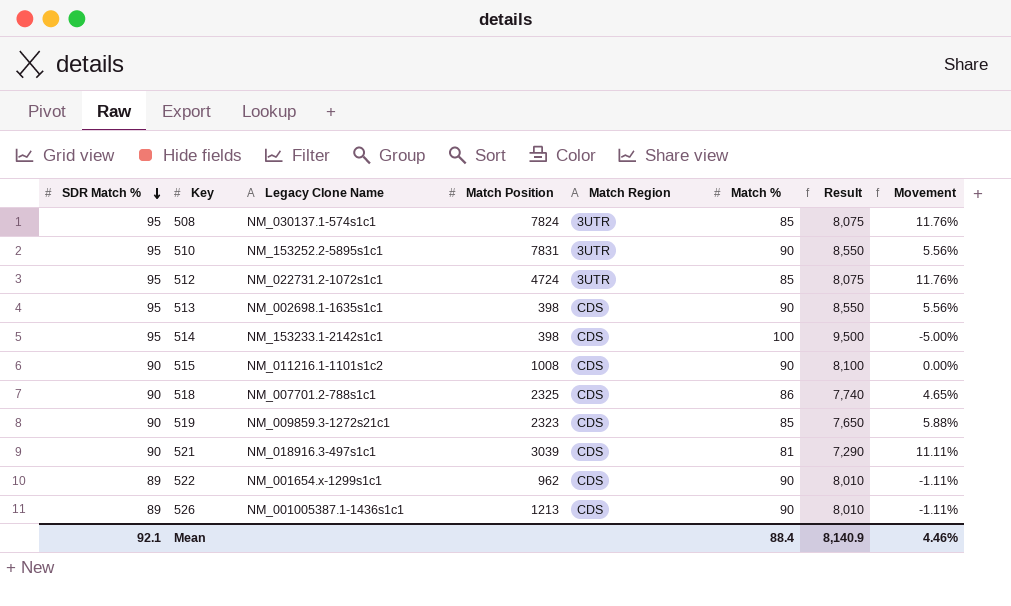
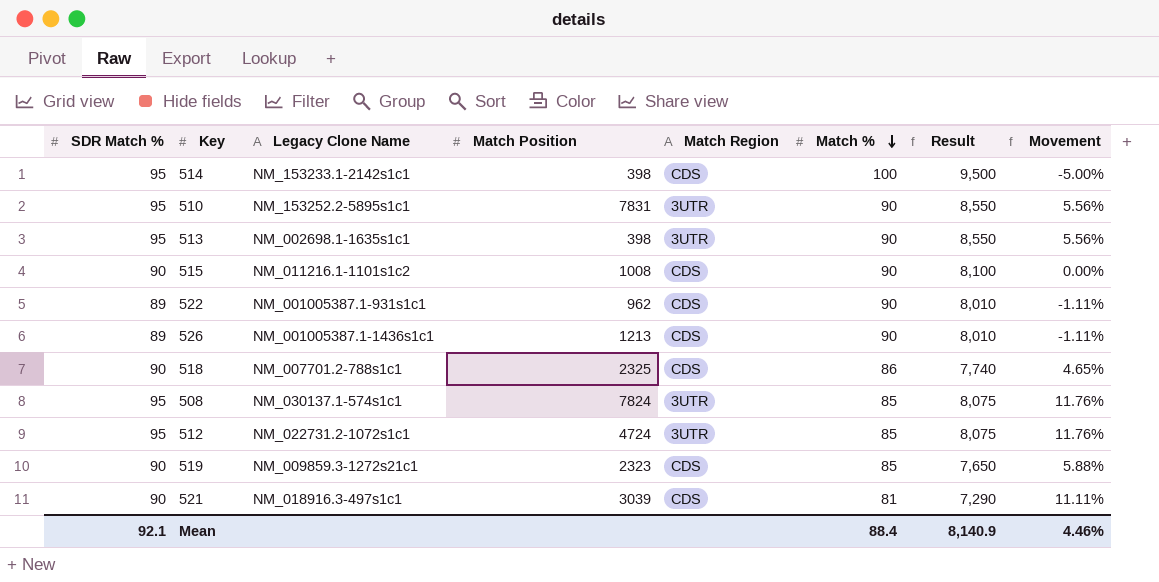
row order: SDR Match % descending -> Match % descending
513 | Match Region: CDS -> 3UTR
522 | Legacy Clone Name: NM_001654.x-1299s1c1 -> NM_001005387.1-931s1c1

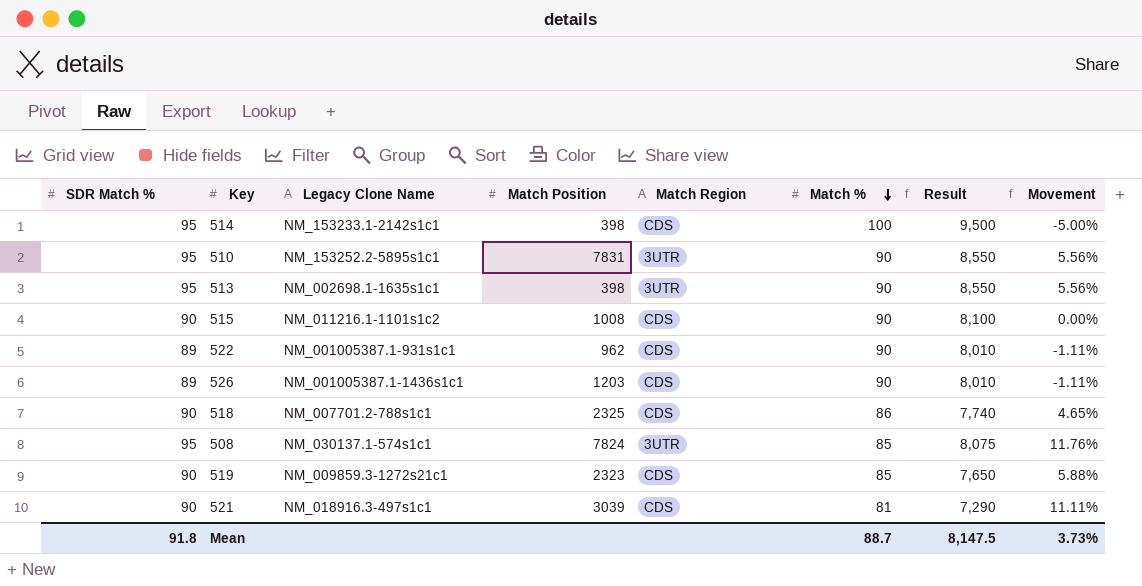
row 512: 95 | NM_022731.2-1072s1c1 | 4724 | 3UTR | 85 | 8,075 | 11.76% -> none
526 | Match Position: 1213 -> 1203
Mean | SDR Match %: 92.1 -> 91.8
Mean | Match %: 88.4 -> 88.7
Mean | Result: 8,140.9 -> 8,147.5
Mean | Movement: 4.46% -> 3.73%

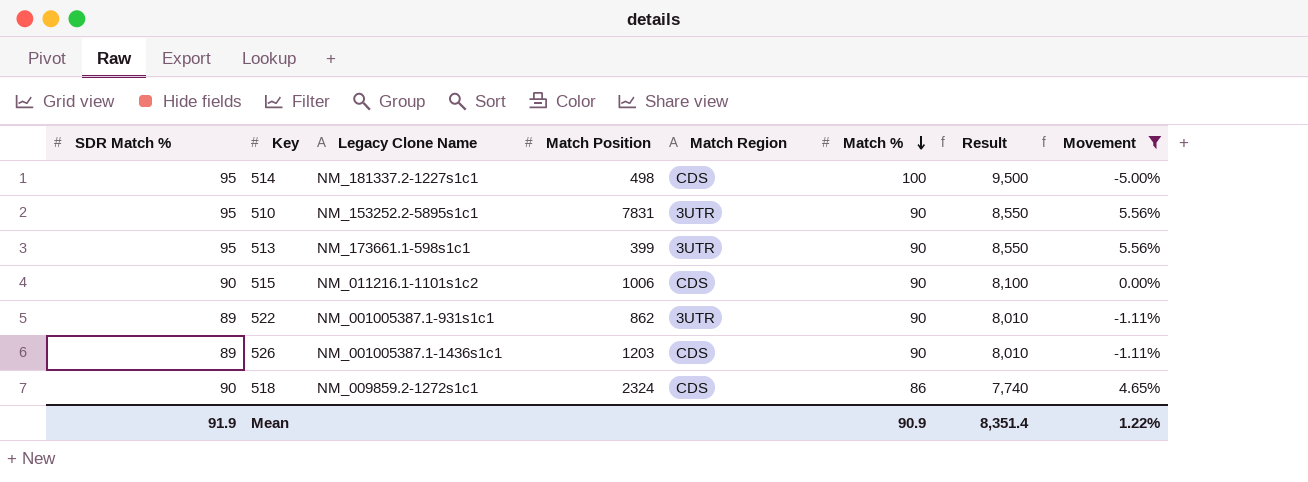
filter: none -> Movement <= 5.56%
514 | Legacy Clone Name: NM_153233.1-2142s1c1 -> NM_181337.2-1227s1c1
514 | Match Position: 398 -> 498
513 | Legacy Clone Name: NM_002698.1-1635s1c1 -> NM_173661.1-598s1c1
513 | Match Position: 398 -> 399
515 | Match Position: 1008 -> 1006
522 | Match Position: 962 -> 862
522 | Match Region: CDS -> 3UTR
518 | Legacy Clone Name: NM_007701.2-788s1c1 -> NM_009859.2-1272s1c1
518 | Match Position: 2325 -> 2324
Mean | SDR Match %: 91.8 -> 91.9
Mean | Match %: 88.7 -> 90.9
Mean | Result: 8,147.5 -> 8,351.4
Mean | Movement: 3.73% -> 1.22%

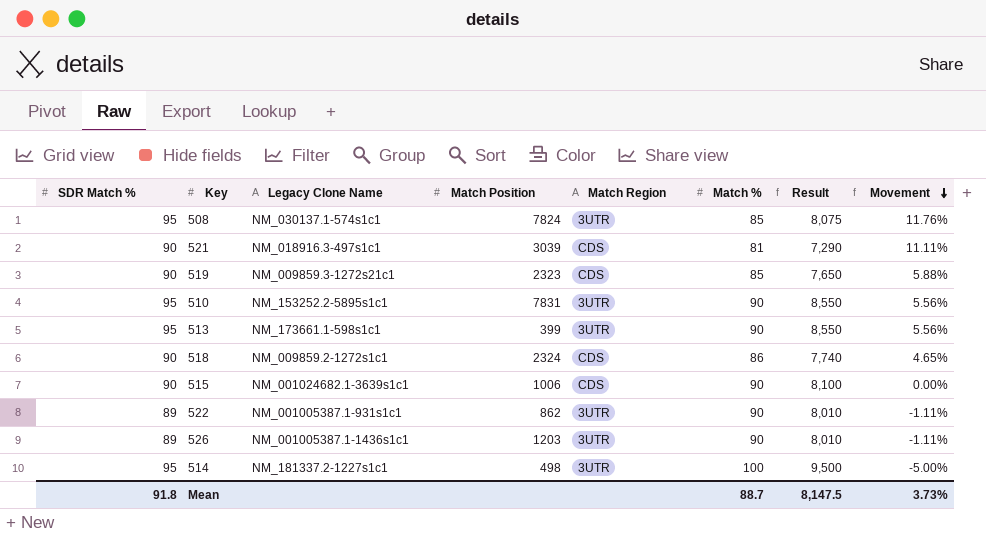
filter: Movement <= 5.56% -> none
row order: Match % descending -> Movement descending
515 | Legacy Clone Name: NM_011216.1-1101s1c2 -> NM_001024682.1-3639s1c1
526 | Match Region: CDS -> 3UTR
514 | Match Region: CDS -> 3UTR
Mean | SDR Match %: 91.9 -> 91.8
Mean | Match %: 90.9 -> 88.7
Mean | Result: 8,351.4 -> 8,147.5
Mean | Movement: 1.22% -> 3.73%

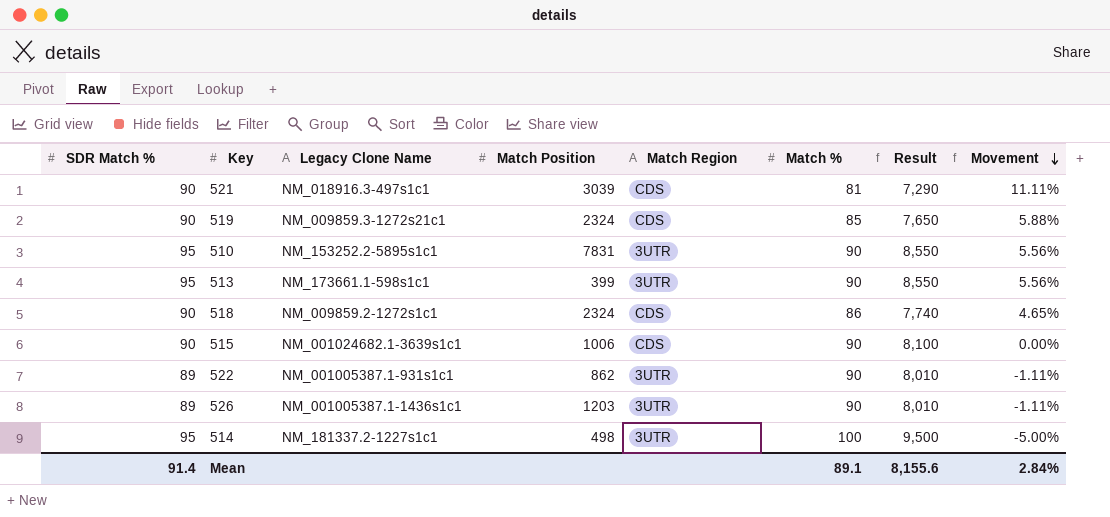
row 508: 95 | NM_030137.1-574s1c1 | 7824 | 3UTR | 85 | 8,075 | 11.76% -> none
519 | Match Position: 2323 -> 2324
Mean | SDR Match %: 91.8 -> 91.4
Mean | Match %: 88.7 -> 89.1
Mean | Result: 8,147.5 -> 8,155.6
Mean | Movement: 3.73% -> 2.84%

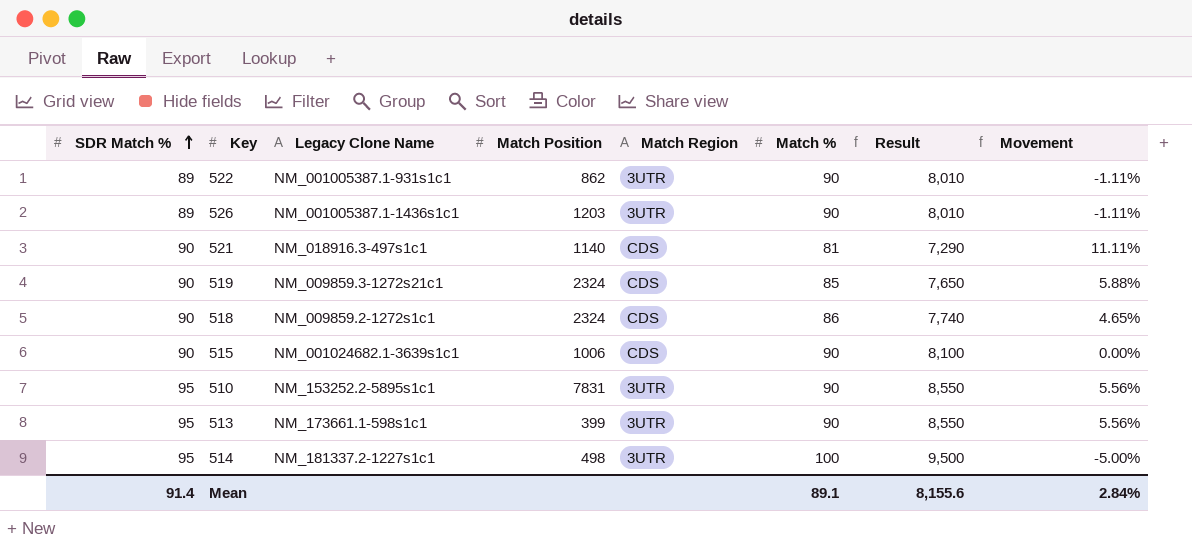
row order: Movement descending -> SDR Match % ascending
521 | Match Position: 3039 -> 1140

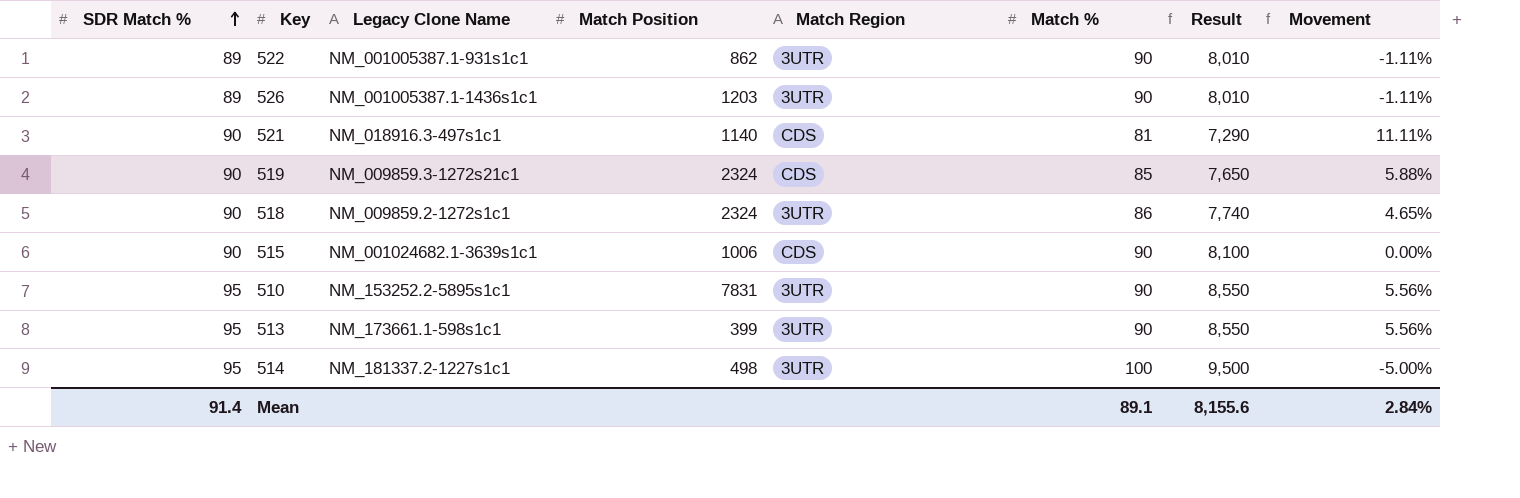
518 | Match Region: CDS -> 3UTR

